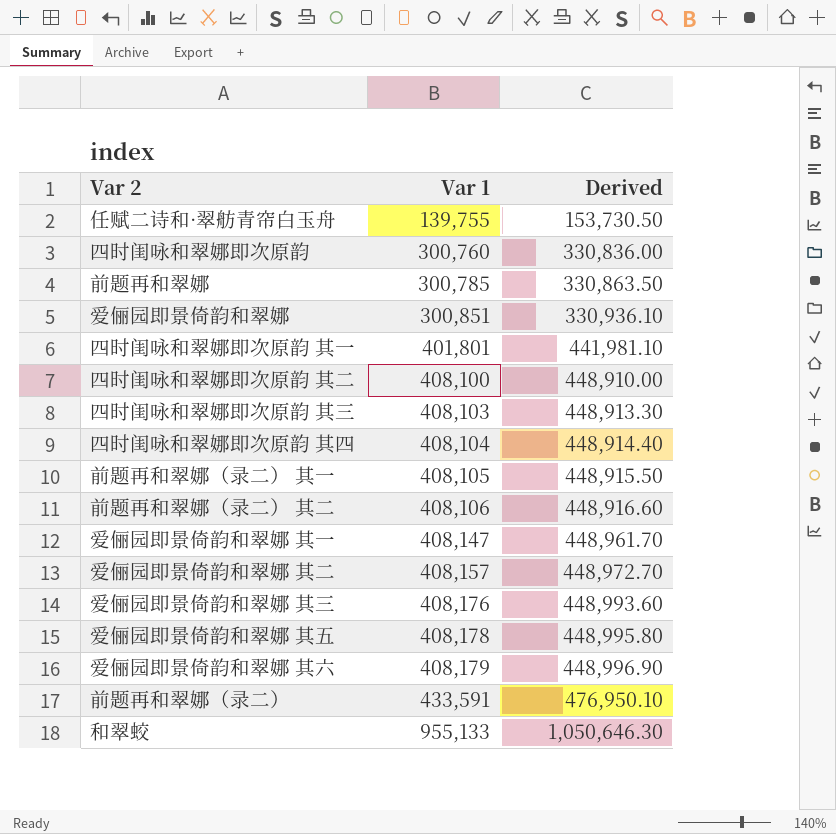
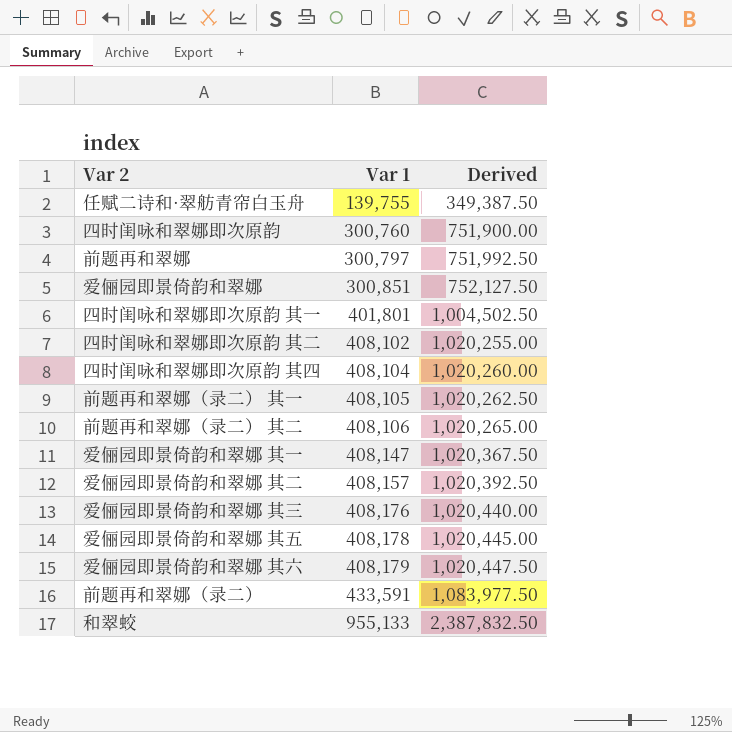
column Derived | formula: [Var 1] * 1.1 -> [Var 1] * 2.5
row 四时闺咏和翠娜即次原韵 其三: 408,103 | 448,913.30 -> none
前题再和翠娜 | Var 1: 300,785 -> 300,797
四时闺咏和翠娜即次原韵 其二 | Var 1: 408,100 -> 408,102

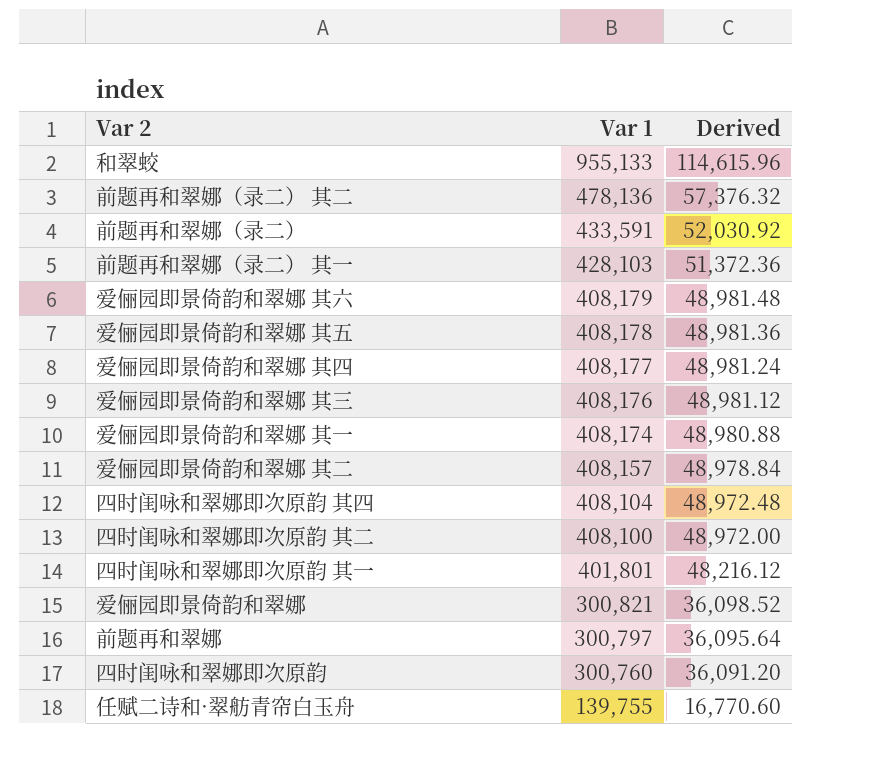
row order: Var 1 ascending -> Var 1 descending
column Derived | formula: [Var 1] * 2.5 -> [Var 1] * 0.12
前题再和翠娜（录二） 其二 | Var 1: 408,106 -> 478,136
前题再和翠娜（录二） 其一 | Var 1: 408,105 -> 428,103
row 爱俪园即景倚韵和翠娜 其四: none -> 408,177 | 48,981.24
爱俪园即景倚韵和翠娜 其一 | Var 1: 408,147 -> 408,174
四时闺咏和翠娜即次原韵 其二 | Var 1: 408,102 -> 408,100
爱俪园即景倚韵和翠娜 | Var 1: 300,851 -> 300,821

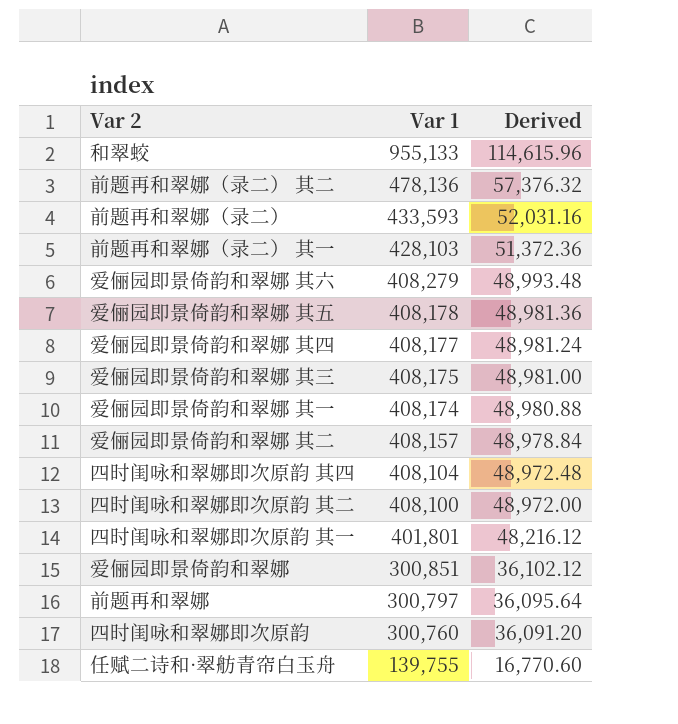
前题再和翠娜（录二） | Var 1: 433,591 -> 433,593
前题再和翠娜（录二） | Derived: 52,030.92 -> 52,031.16
爱俪园即景倚韵和翠娜 其六 | Var 1: 408,179 -> 408,279
爱俪园即景倚韵和翠娜 其六 | Derived: 48,981.48 -> 48,993.48
爱俪园即景倚韵和翠娜 其三 | Var 1: 408,176 -> 408,175
爱俪园即景倚韵和翠娜 其三 | Derived: 48,981.12 -> 48,981.00
爱俪园即景倚韵和翠娜 | Var 1: 300,821 -> 300,851
爱俪园即景倚韵和翠娜 | Derived: 36,098.52 -> 36,102.12

